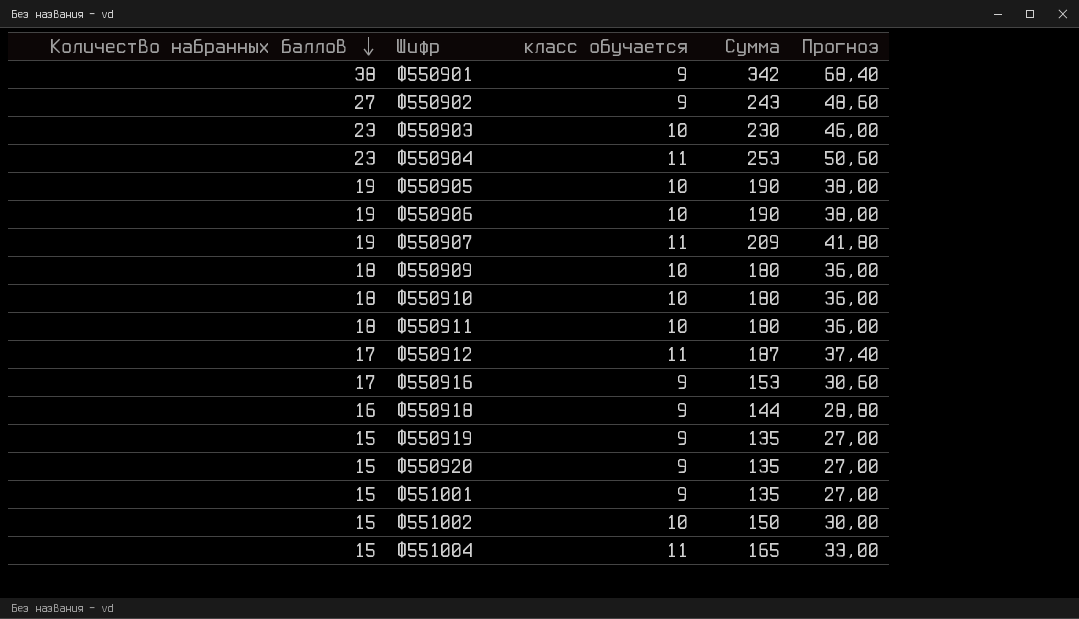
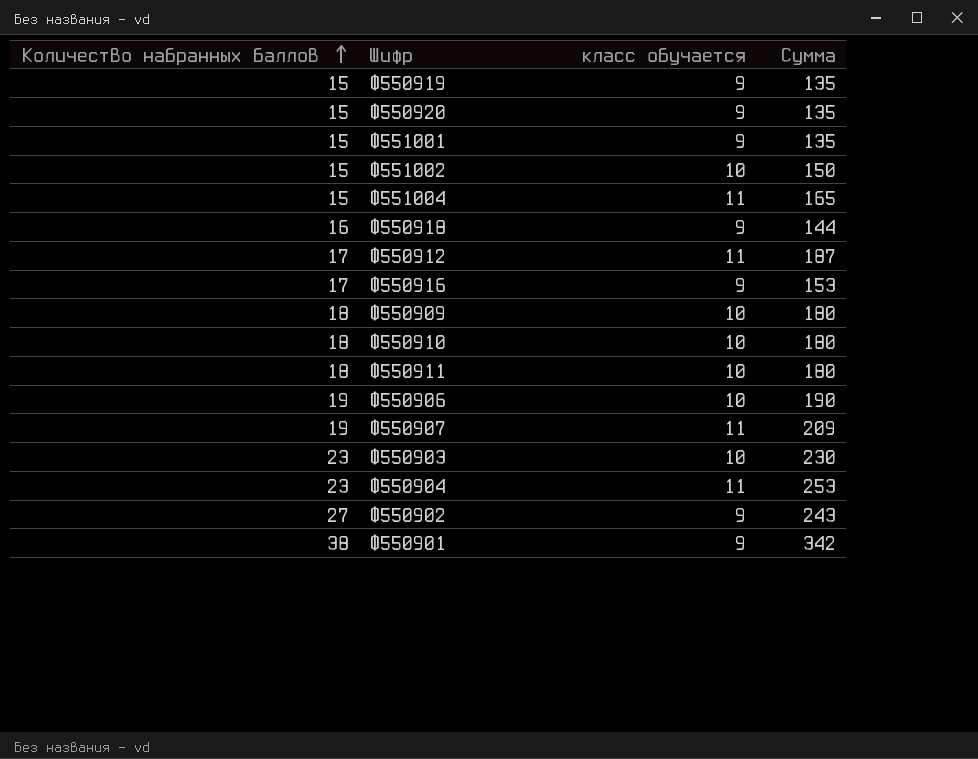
row order: Количество набранных баллов descending -> Количество набранных баллов ascending
column Прогноз | formula: [Сумма] * 0,2 -> none
row Ф550905: 19 | 10 | 190 | 38,00 -> none

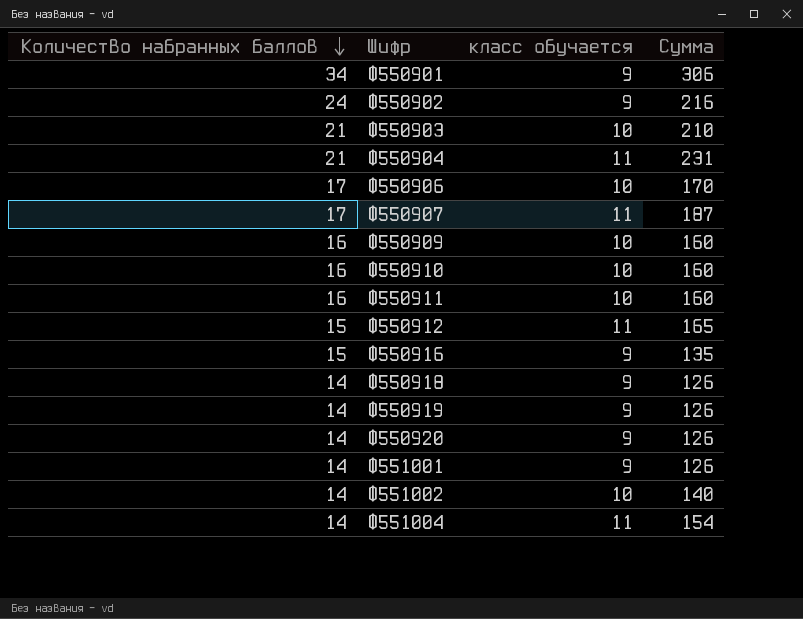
row order: Количество набранных баллов ascending -> Количество набранных баллов descending
Ф550901 | Количество набранных баллов: 38 -> 34
Ф550901 | Сумма: 342 -> 306
Ф550902 | Количество набранных баллов: 27 -> 24
Ф550902 | Сумма: 243 -> 216
Ф550903 | Количество набранных баллов: 23 -> 21
Ф550903 | Сумма: 230 -> 210
Ф550904 | Количество набранных баллов: 23 -> 21
Ф550904 | Сумма: 253 -> 231
Ф550906 | Количество набранных баллов: 19 -> 17
Ф550906 | Сумма: 190 -> 170
Ф550907 | Количество набранных баллов: 19 -> 17
Ф550907 | Сумма: 209 -> 187
Ф550909 | Количество набранных баллов: 18 -> 16
Ф550909 | Сумма: 180 -> 160
Ф550910 | Количество набранных баллов: 18 -> 16
Ф550910 | Сумма: 180 -> 160
Ф550911 | Количество набранных баллов: 18 -> 16
Ф550911 | Сумма: 180 -> 160
Ф550912 | Количество набранных баллов: 17 -> 15
Ф550912 | Сумма: 187 -> 165
Ф550916 | Количество набранных баллов: 17 -> 15
Ф550916 | Сумма: 153 -> 135
Ф550918 | Количество набранных баллов: 16 -> 14
Ф550918 | Сумма: 144 -> 126
Ф550919 | Количество набранных баллов: 15 -> 14
Ф550919 | Сумма: 135 -> 126
Ф550920 | Количество набранных баллов: 15 -> 14
Ф550920 | Сумма: 135 -> 126
Ф551001 | Количество набранных баллов: 15 -> 14
Ф551001 | Сумма: 135 -> 126
Ф551002 | Количество набранных баллов: 15 -> 14
Ф551002 | Сумма: 150 -> 140
Ф551004 | Количество набранных баллов: 15 -> 14
Ф551004 | Сумма: 165 -> 154

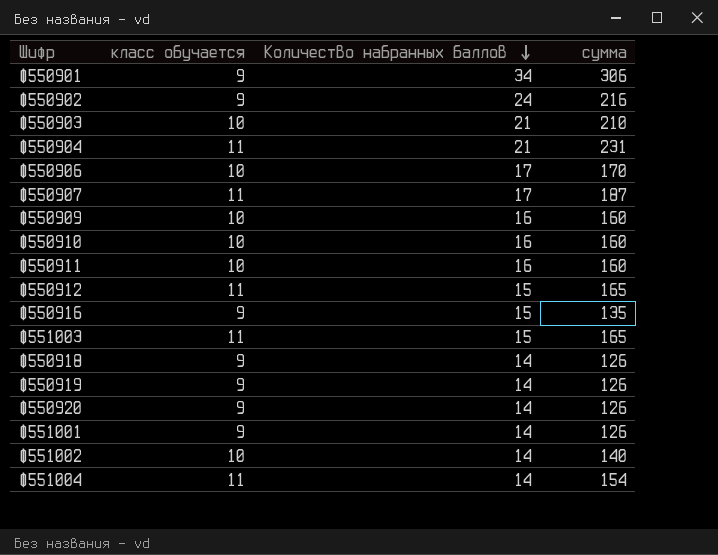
column Количество набранных баллов | position: 1 -> 3
column name: Сумма -> сумма
row Ф551003: none -> 11 | 15 | 165

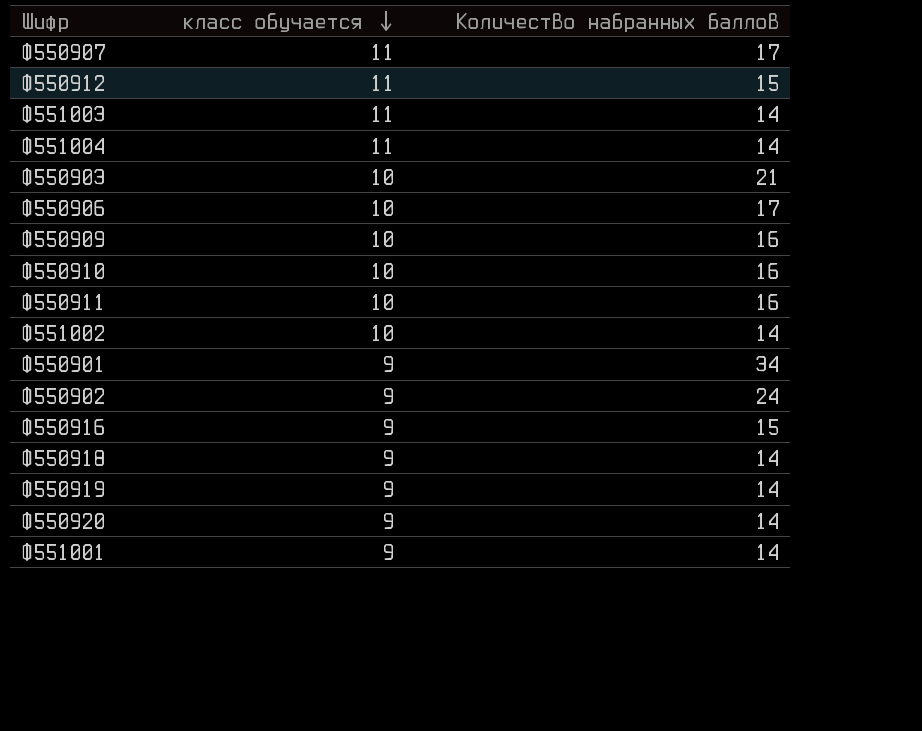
row order: Количество набранных баллов descending -> класс обучается descending
column сумма | formula: [класс обучается] * [Количество набранных баллов] -> none
row Ф550904: 11 | 21 | 231 -> none
Ф551003 | Количество набранных баллов: 15 -> 14

